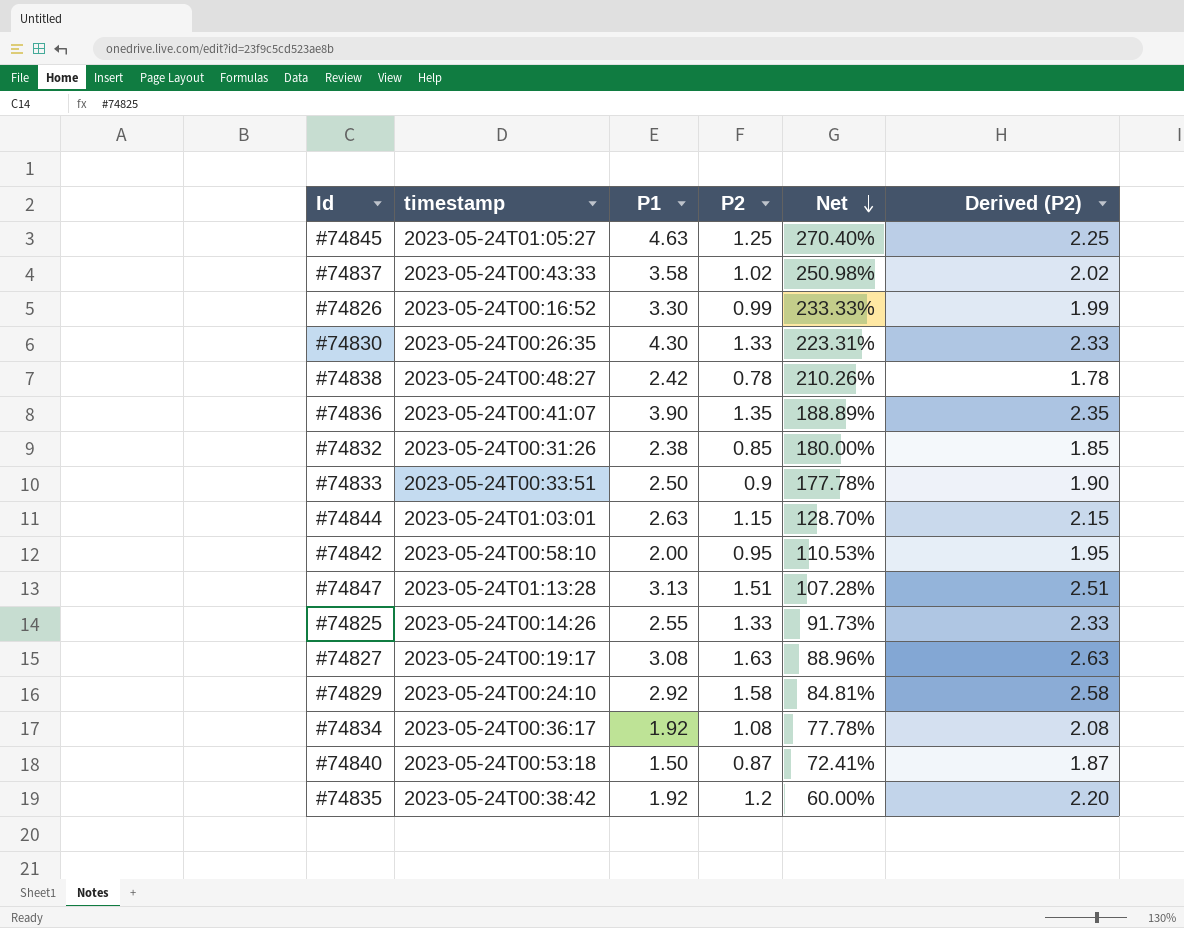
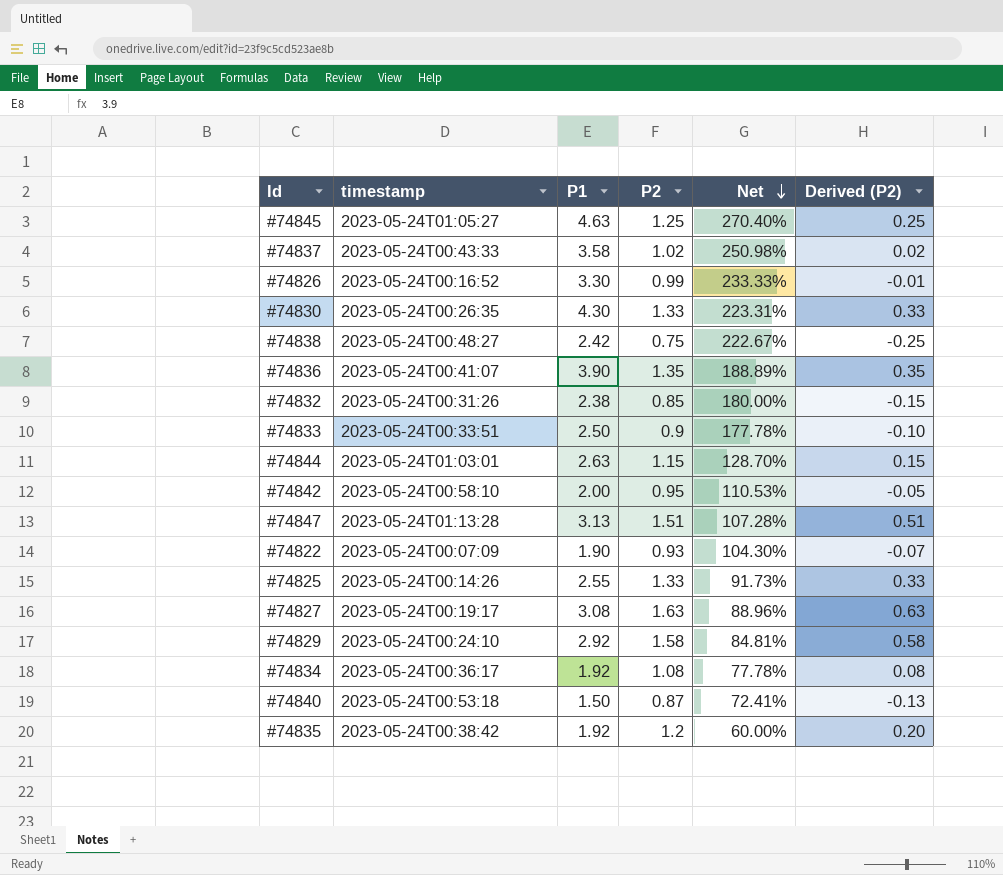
column Derived (P2) | formula: [P2] + 1 -> [P2] - 1
#74838 | P2: 0.78 -> 0.75
#74838 | Net: 210.26% -> 222.67%
row #74822: none -> 2023-05-24T00:07:09 | 1.90 | 0.93 | 104.30% | -0.07

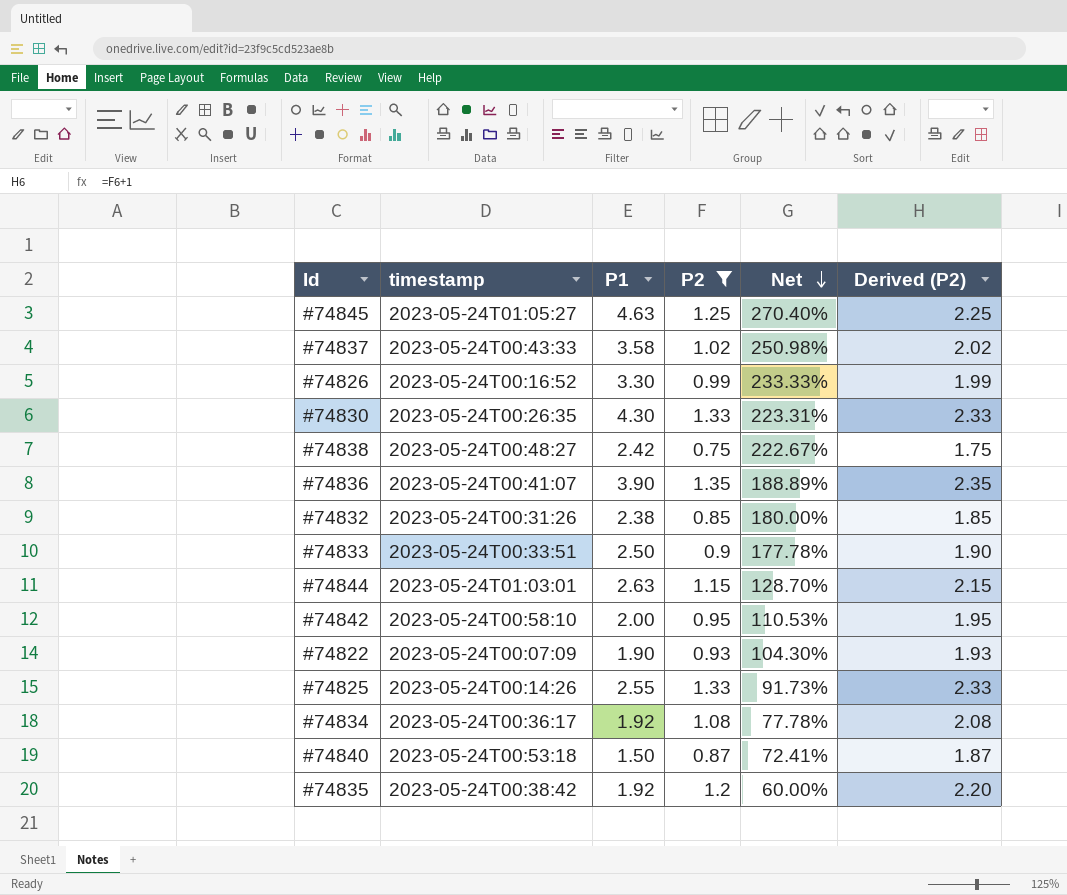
filter: none -> P2 <= 1.35
column Derived (P2) | formula: [P2] - 1 -> [P2] + 1

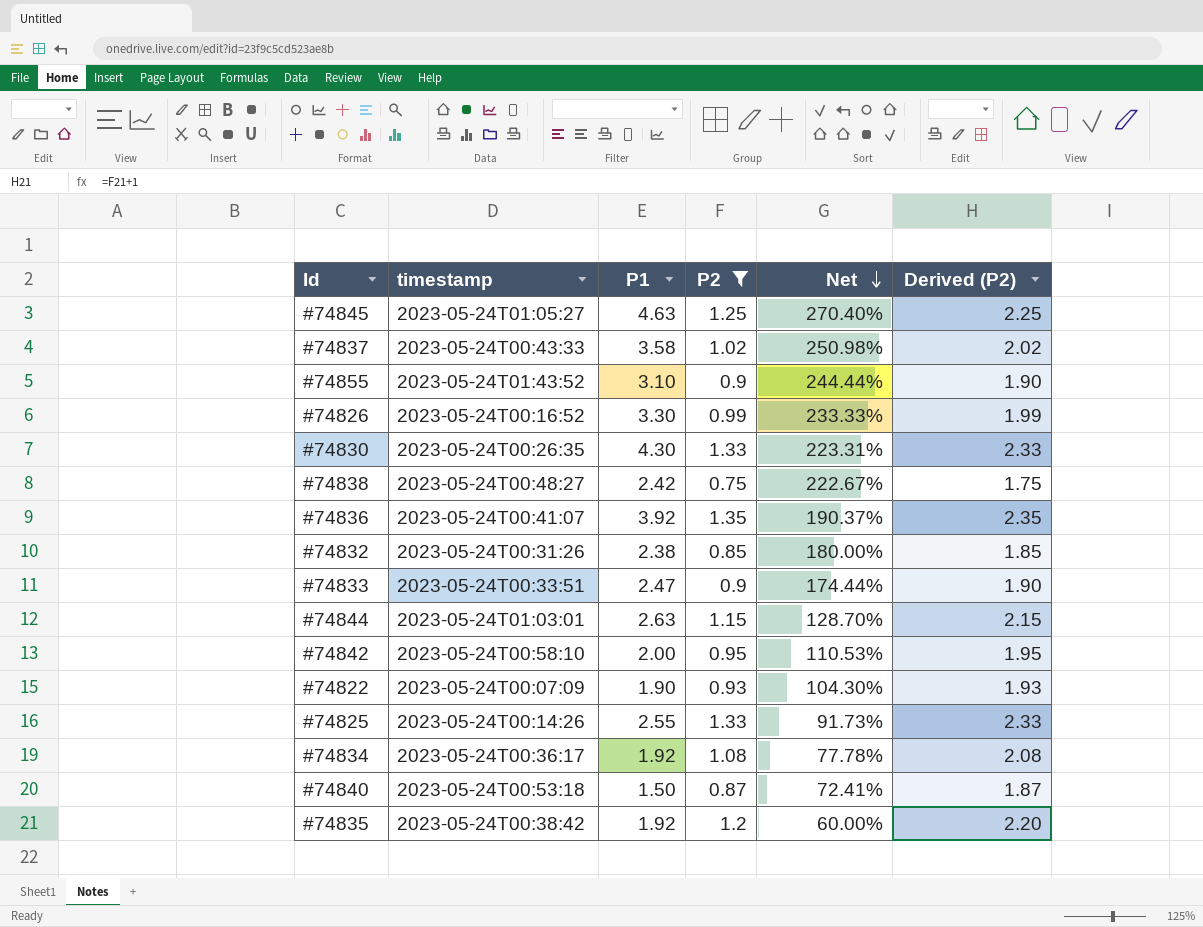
row #74855: none -> 2023-05-24T01:43:52 | 3.10 | 0.9 | 244.44% | 1.90
#74836 | P1: 3.90 -> 3.92
#74836 | Net: 188.89% -> 190.37%
#74833 | P1: 2.50 -> 2.47
#74833 | Net: 177.78% -> 174.44%

